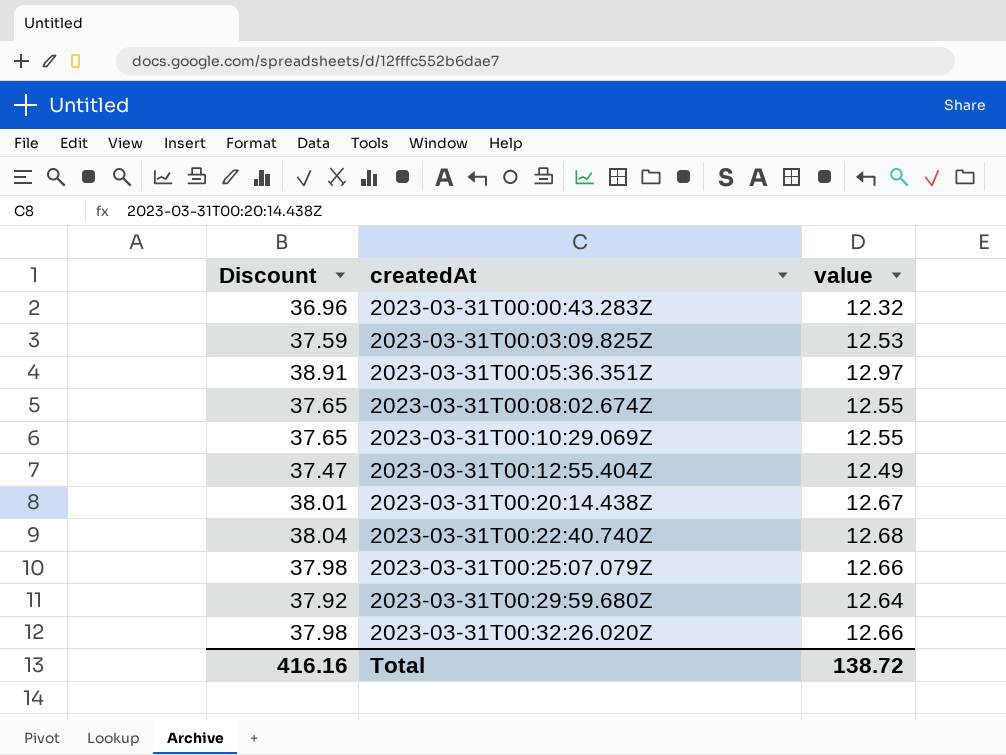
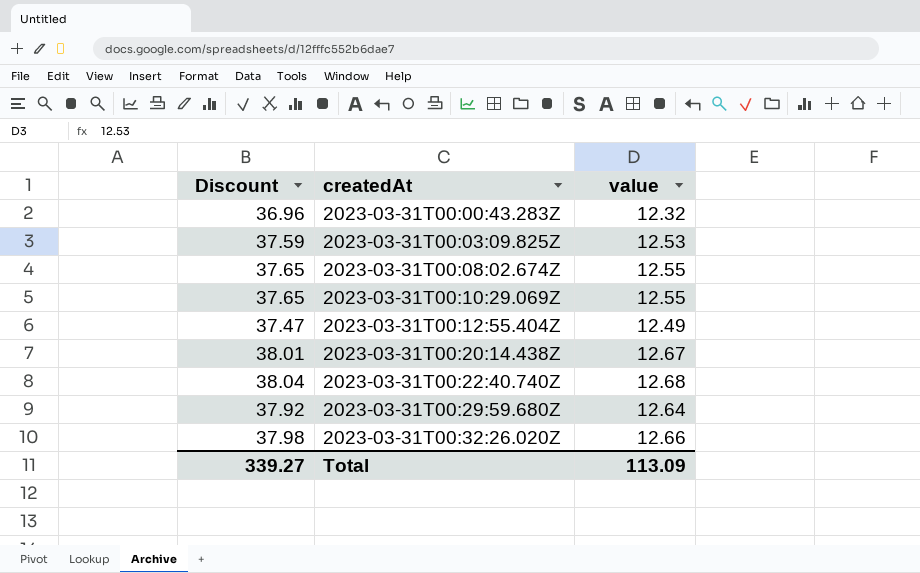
row 2023-03-31T00:05:36.351Z: 38.91 | 12.97 -> none
row 2023-03-31T00:25:07.079Z: 37.98 | 12.66 -> none
Total | Discount: 416.16 -> 339.27
Total | value: 138.72 -> 113.09

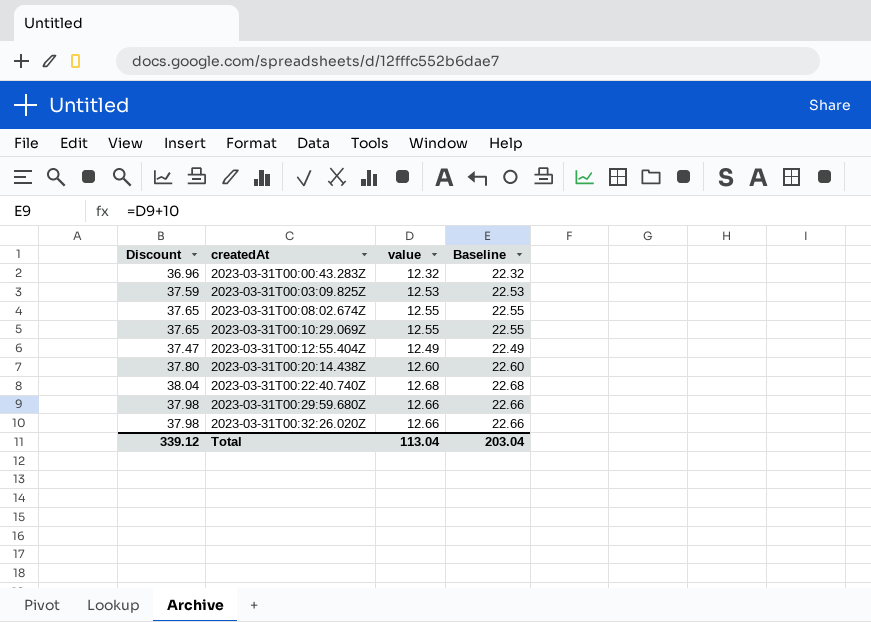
column Baseline | formula: none -> [value] + 10
2023-03-31T00:20:14.438Z | Discount: 38.01 -> 37.80
2023-03-31T00:20:14.438Z | value: 12.67 -> 12.60
2023-03-31T00:29:59.680Z | Discount: 37.92 -> 37.98
2023-03-31T00:29:59.680Z | value: 12.64 -> 12.66
Total | Discount: 339.27 -> 339.12
Total | value: 113.09 -> 113.04

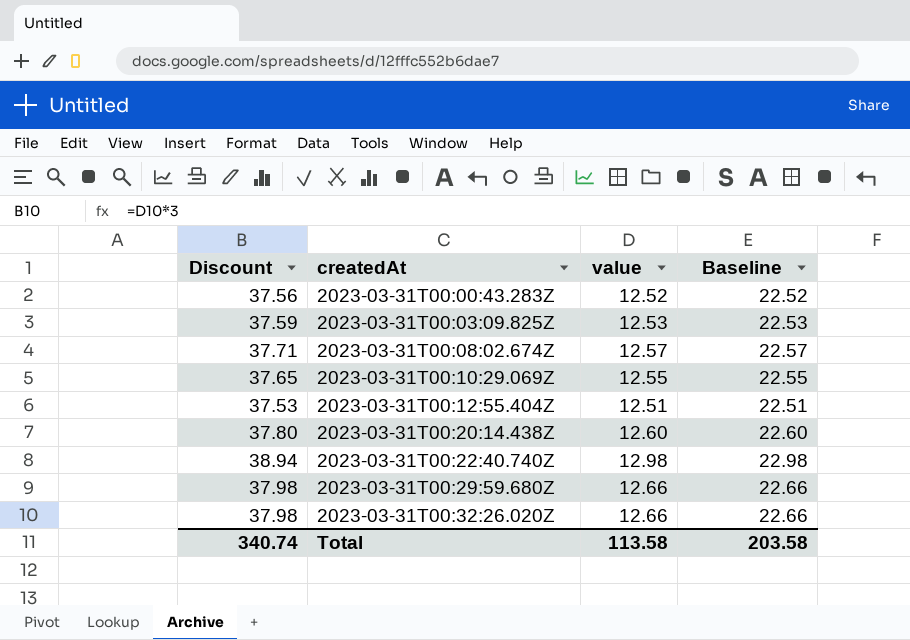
2023-03-31T00:00:43.283Z | Discount: 36.96 -> 37.56
2023-03-31T00:00:43.283Z | value: 12.32 -> 12.52
2023-03-31T00:00:43.283Z | Baseline: 22.32 -> 22.52
2023-03-31T00:08:02.674Z | Discount: 37.65 -> 37.71
2023-03-31T00:08:02.674Z | value: 12.55 -> 12.57
2023-03-31T00:08:02.674Z | Baseline: 22.55 -> 22.57
2023-03-31T00:12:55.404Z | Discount: 37.47 -> 37.53
2023-03-31T00:12:55.404Z | value: 12.49 -> 12.51
2023-03-31T00:12:55.404Z | Baseline: 22.49 -> 22.51
2023-03-31T00:22:40.740Z | Discount: 38.04 -> 38.94
2023-03-31T00:22:40.740Z | value: 12.68 -> 12.98
2023-03-31T00:22:40.740Z | Baseline: 22.68 -> 22.98
Total | Discount: 339.12 -> 340.74
Total | value: 113.04 -> 113.58
Total | Baseline: 203.04 -> 203.58

